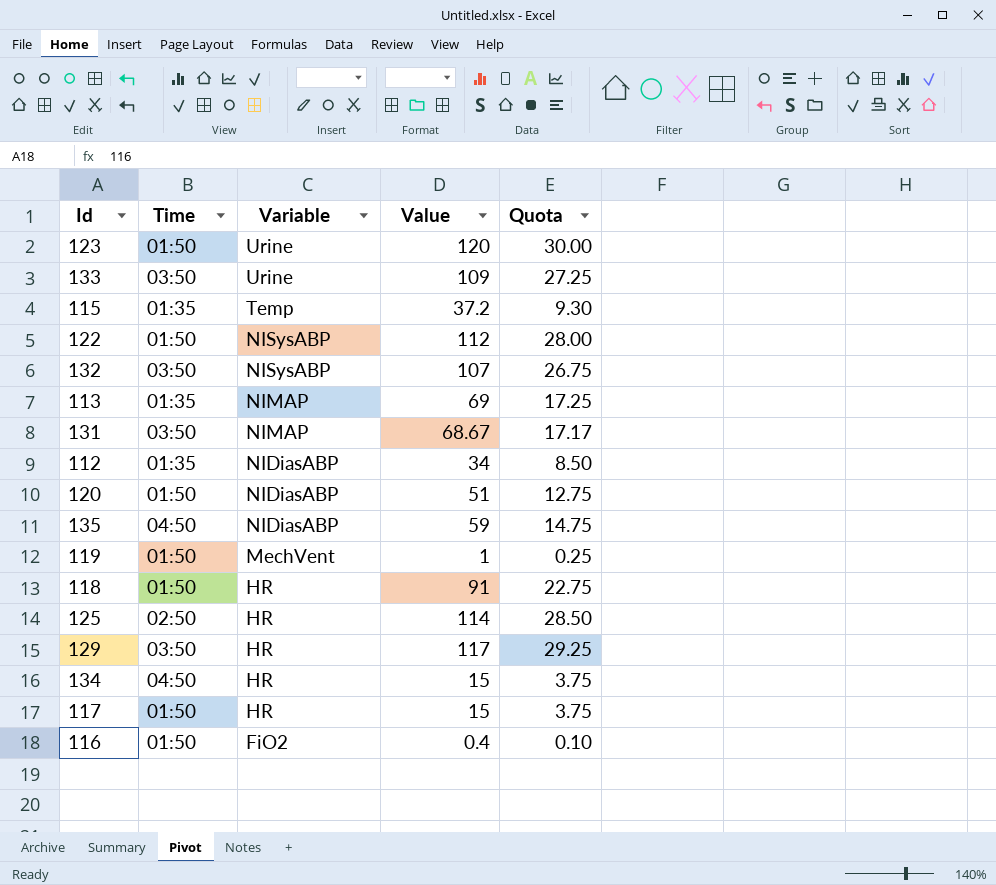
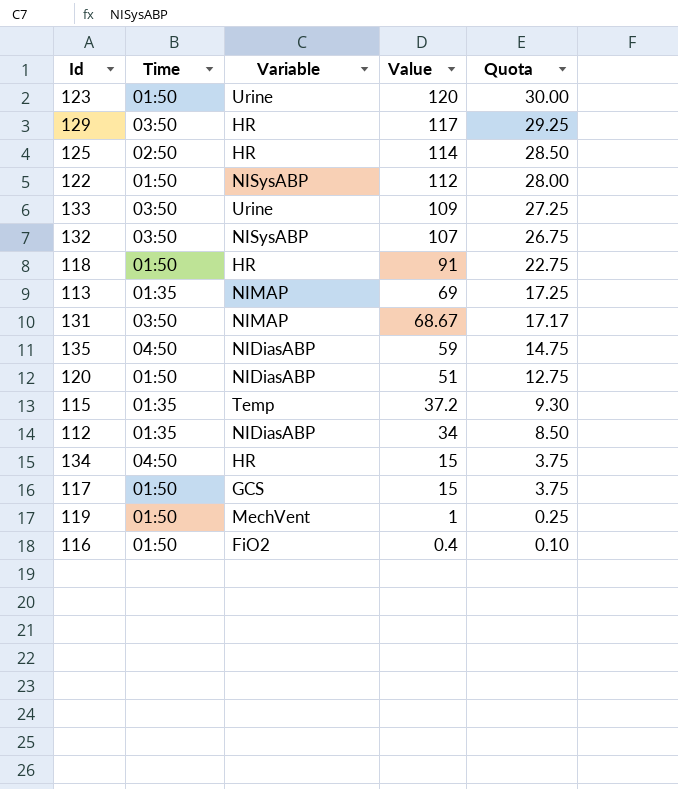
row order: Variable descending -> Value descending
117 | Variable: HR -> GCS

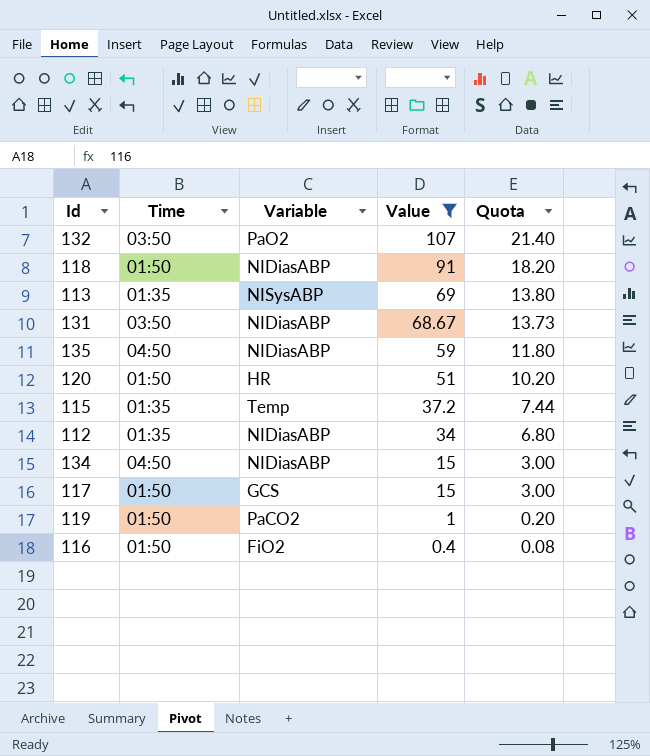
filter: none -> Value <= 107
column Quota | formula: [Value] * 0.25 -> [Value] * 0.2
132 | Variable: NISysABP -> PaO2
118 | Variable: HR -> NIDiasABP
113 | Variable: NIMAP -> NISysABP
131 | Variable: NIMAP -> NIDiasABP
120 | Variable: NIDiasABP -> HR
134 | Variable: HR -> NIDiasABP
119 | Variable: MechVent -> PaCO2

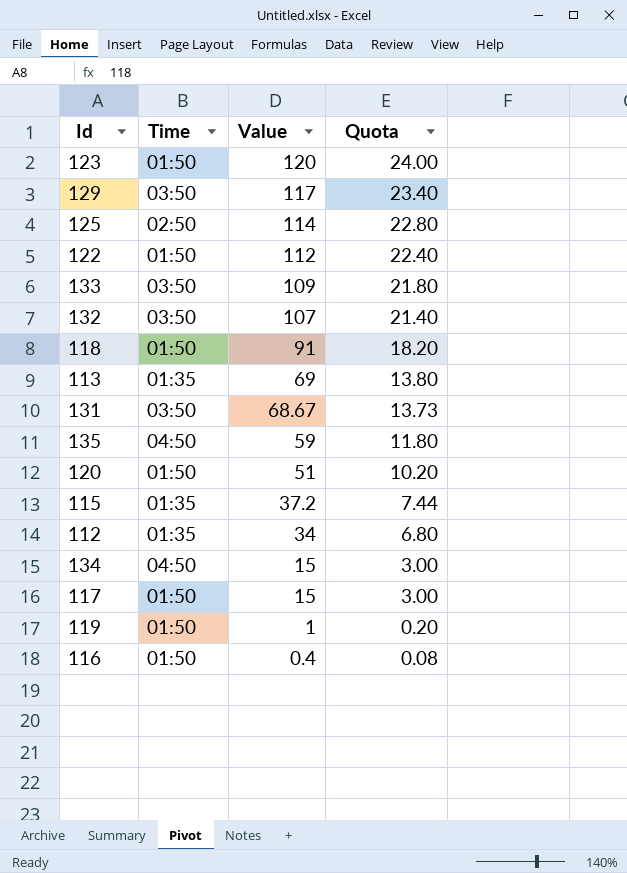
filter: Value <= 107 -> none
column Variable | position: 3 -> none

